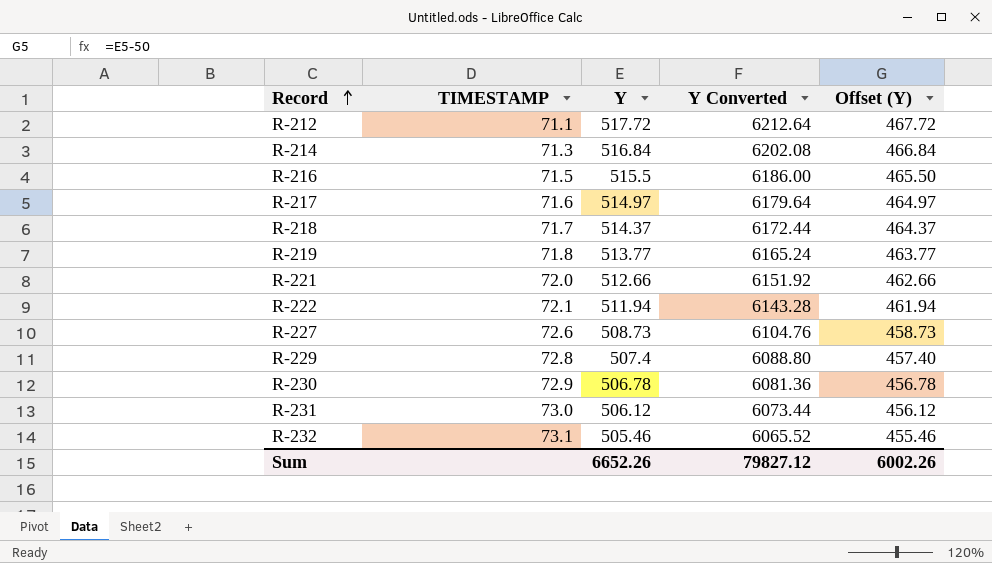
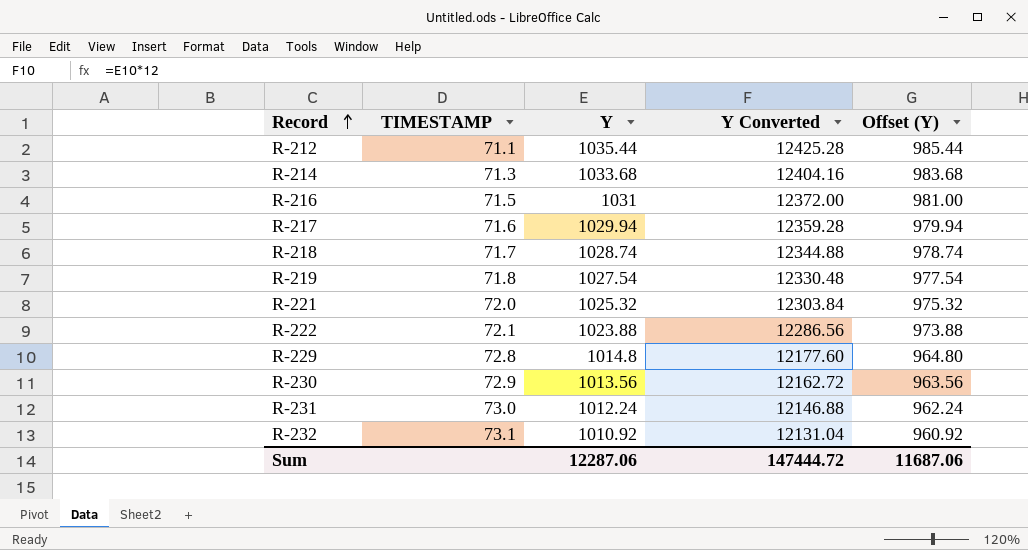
row R-227: 72.6 | 508.73 | 6104.76 | 458.73 -> none
R-212 | Y: 517.72 -> 1035.44
R-212 | Y Converted: 6212.64 -> 12425.28
R-212 | Offset (Y): 467.72 -> 985.44
R-214 | Y: 516.84 -> 1033.68
R-214 | Y Converted: 6202.08 -> 12404.16
R-214 | Offset (Y): 466.84 -> 983.68
R-216 | Y: 515.5 -> 1031
R-216 | Y Converted: 6186.00 -> 12372.00
R-216 | Offset (Y): 465.50 -> 981.00
R-217 | Y: 514.97 -> 1029.94
R-217 | Y Converted: 6179.64 -> 12359.28
R-217 | Offset (Y): 464.97 -> 979.94
R-218 | Y: 514.37 -> 1028.74
R-218 | Y Converted: 6172.44 -> 12344.88
R-218 | Offset (Y): 464.37 -> 978.74
R-219 | Y: 513.77 -> 1027.54
R-219 | Y Converted: 6165.24 -> 12330.48
R-219 | Offset (Y): 463.77 -> 977.54
R-221 | Y: 512.66 -> 1025.32
R-221 | Y Converted: 6151.92 -> 12303.84
R-221 | Offset (Y): 462.66 -> 975.32
R-222 | Y: 511.94 -> 1023.88
R-222 | Y Converted: 6143.28 -> 12286.56
R-222 | Offset (Y): 461.94 -> 973.88
R-229 | Y: 507.4 -> 1014.8
R-229 | Y Converted: 6088.80 -> 12177.60
R-229 | Offset (Y): 457.40 -> 964.80
R-230 | Y: 506.78 -> 1013.56
R-230 | Y Converted: 6081.36 -> 12162.72
R-230 | Offset (Y): 456.78 -> 963.56
R-231 | Y: 506.12 -> 1012.24
R-231 | Y Converted: 6073.44 -> 12146.88
R-231 | Offset (Y): 456.12 -> 962.24
R-232 | Y: 505.46 -> 1010.92
R-232 | Y Converted: 6065.52 -> 12131.04
R-232 | Offset (Y): 455.46 -> 960.92
Sum | Y: 6652.26 -> 12287.06
Sum | Y Converted: 79827.12 -> 147444.72
Sum | Offset (Y): 6002.26 -> 11687.06

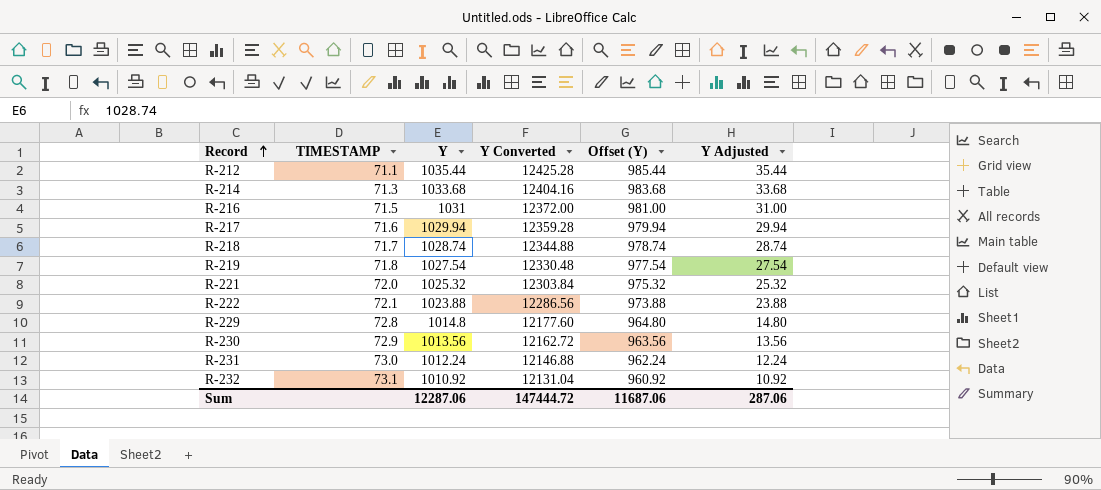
column Y Adjusted | formula: none -> [Y] - 1000

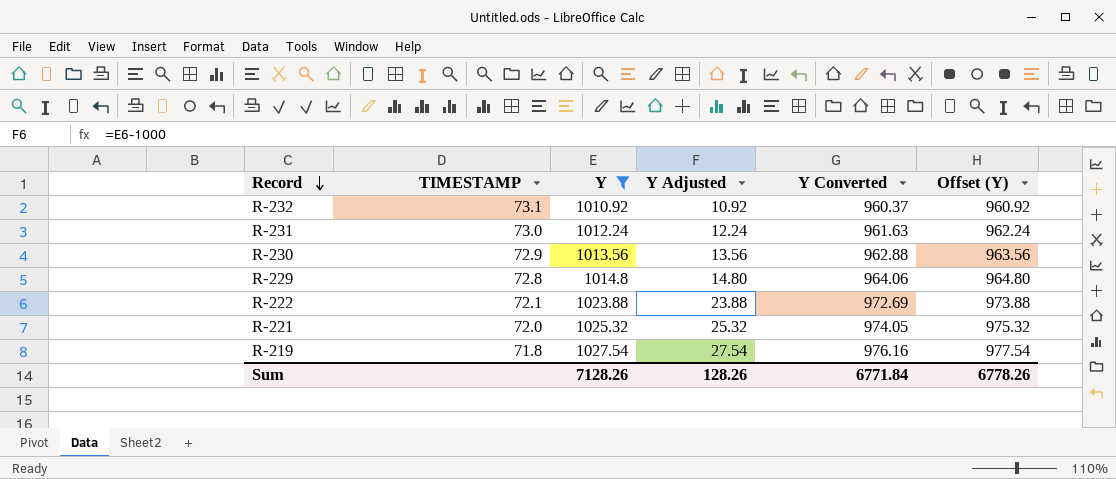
filter: none -> Y <= 1027.54
row order: Record ascending -> Record descending
column Y Adjusted | position: 6 -> 4
column Y Converted | formula: [Y] * 12 -> [Y] * 0.95
Sum | Y: 12287.06 -> 7128.26
Sum | Y Adjusted: 287.06 -> 128.26
Sum | Y Converted: 147444.72 -> 6771.84
Sum | Offset (Y): 11687.06 -> 6778.26

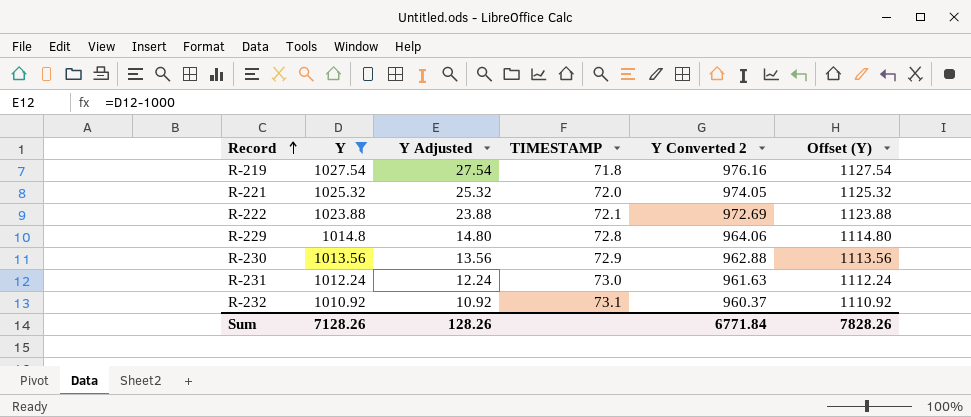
row order: Record descending -> Record ascending
column TIMESTAMP | position: 2 -> 4
column name: Y Converted -> Y Converted 2
column Offset (Y) | formula: [Y] - 50 -> [Y] + 100
Sum | Offset (Y): 6778.26 -> 7828.26

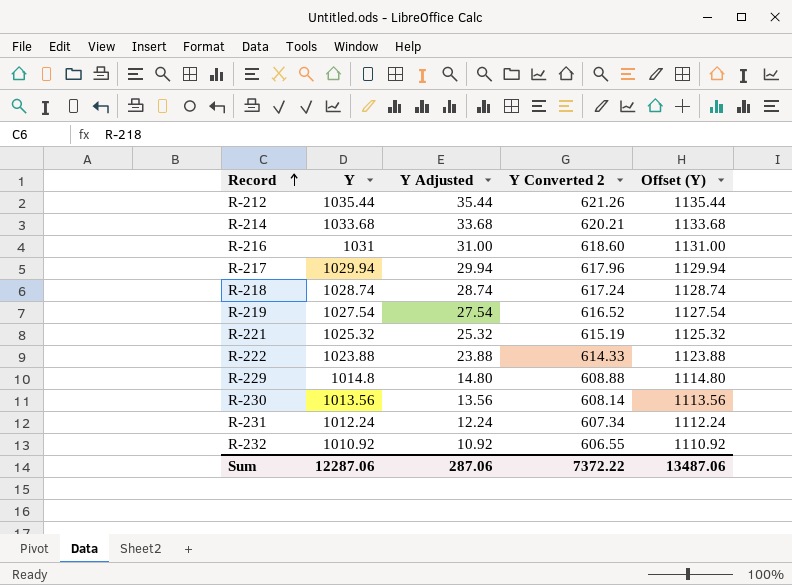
filter: Y <= 1027.54 -> none
column TIMESTAMP | position: 4 -> none
column Y Converted 2 | formula: [Y] * 0.95 -> [Y] * 0.6
Sum | Y: 7128.26 -> 12287.06
Sum | Y Adjusted: 128.26 -> 287.06
Sum | Y Converted 2: 6771.84 -> 7372.22
Sum | Offset (Y): 7828.26 -> 13487.06

